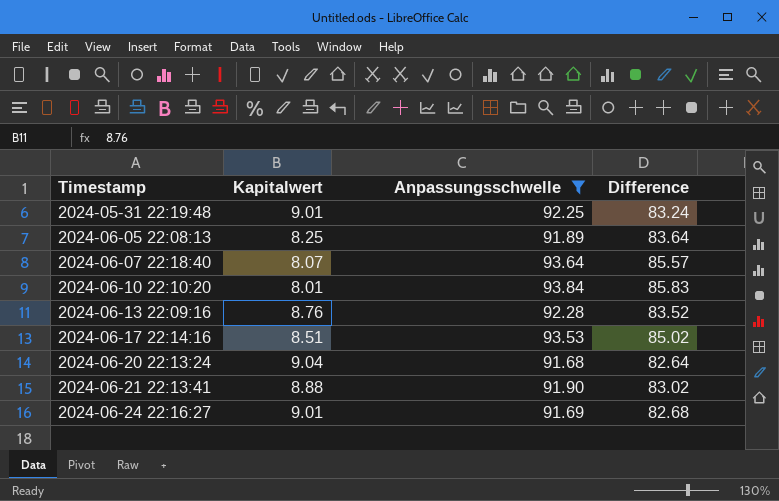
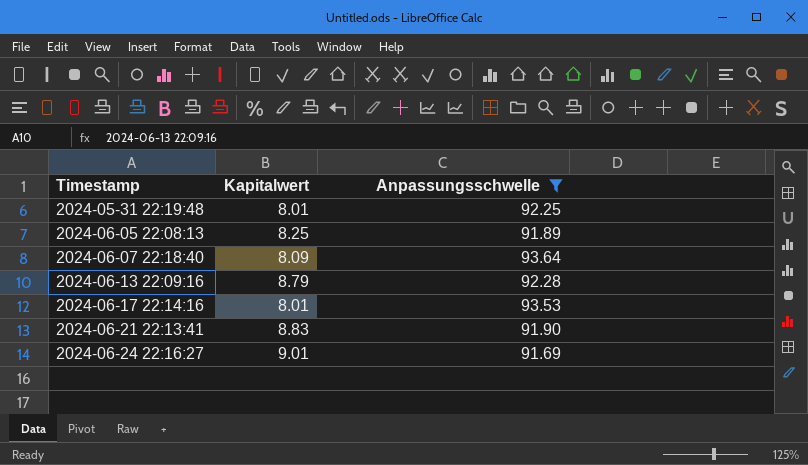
column Difference | formula: [Anpassungsschwelle] - [Kapitalwert] -> none
row 2024-06-10 22:10:20: 8.01 | 93.84 | 85.83 -> none
row 2024-06-20 22:13:24: 9.04 | 91.68 | 82.64 -> none
2024-05-31 22:19:48 | Kapitalwert: 9.01 -> 8.01
2024-06-07 22:18:40 | Kapitalwert: 8.07 -> 8.09
2024-06-13 22:09:16 | Kapitalwert: 8.76 -> 8.79
2024-06-17 22:14:16 | Kapitalwert: 8.51 -> 8.01
2024-06-21 22:13:41 | Kapitalwert: 8.88 -> 8.83

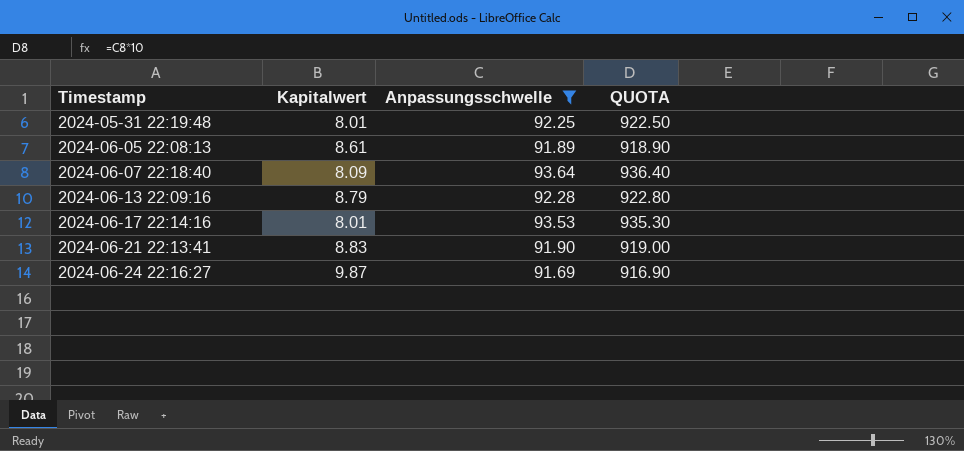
column QUOTA | formula: none -> [Anpassungsschwelle] * 10
2024-06-05 22:08:13 | Kapitalwert: 8.25 -> 8.61
2024-06-24 22:16:27 | Kapitalwert: 9.01 -> 9.87

